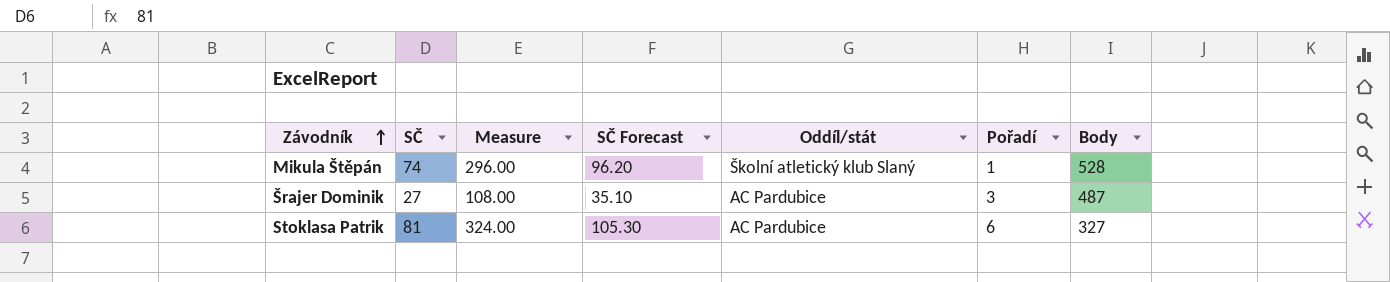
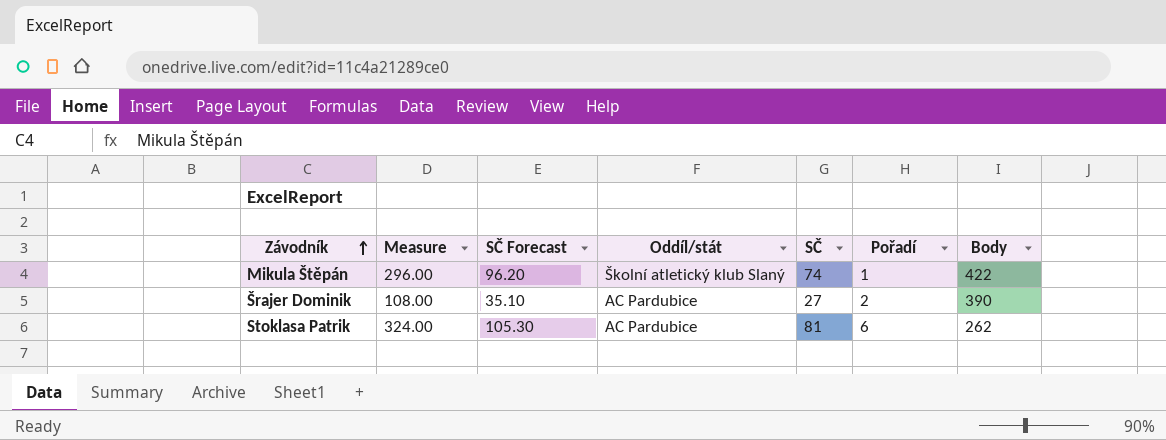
column SČ | position: 2 -> 5
Mikula Štěpán | Body: 528 -> 422
Šrajer Dominik | Pořadí: 3 -> 2
Šrajer Dominik | Body: 487 -> 390
Stoklasa Patrik | Body: 327 -> 262

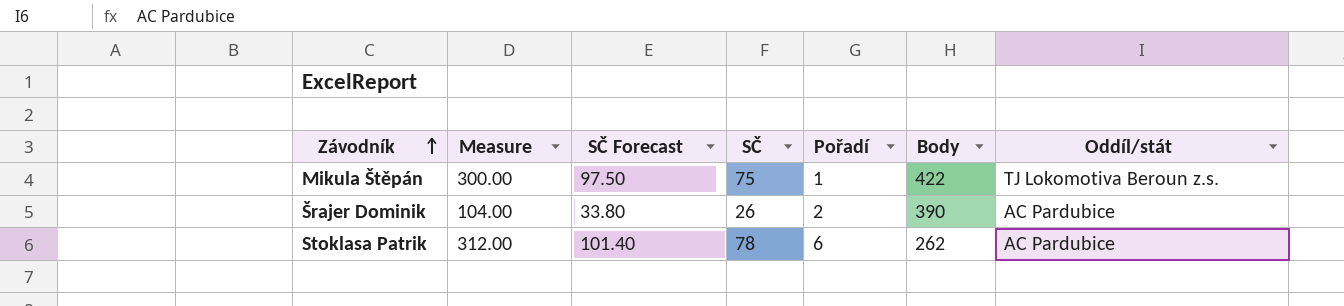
column Oddíl/stát | position: 4 -> 7
Mikula Štěpán | Measure: 296.00 -> 300.00
Mikula Štěpán | SČ Forecast: 96.20 -> 97.50
Mikula Štěpán | SČ: 74 -> 75
Mikula Štěpán | Oddíl/stát: Školní atletický klub Slaný -> TJ Lokomotiva Beroun z.s.
Šrajer Dominik | Measure: 108.00 -> 104.00
Šrajer Dominik | SČ Forecast: 35.10 -> 33.80
Šrajer Dominik | SČ: 27 -> 26
Stoklasa Patrik | Measure: 324.00 -> 312.00
Stoklasa Patrik | SČ Forecast: 105.30 -> 101.40
Stoklasa Patrik | SČ: 81 -> 78

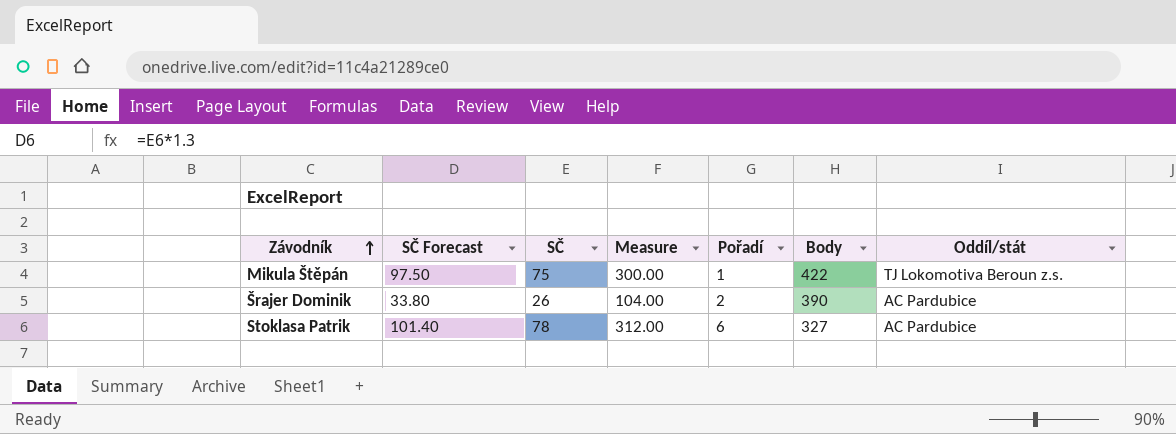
column Measure | position: 2 -> 4
Stoklasa Patrik | Body: 262 -> 327

